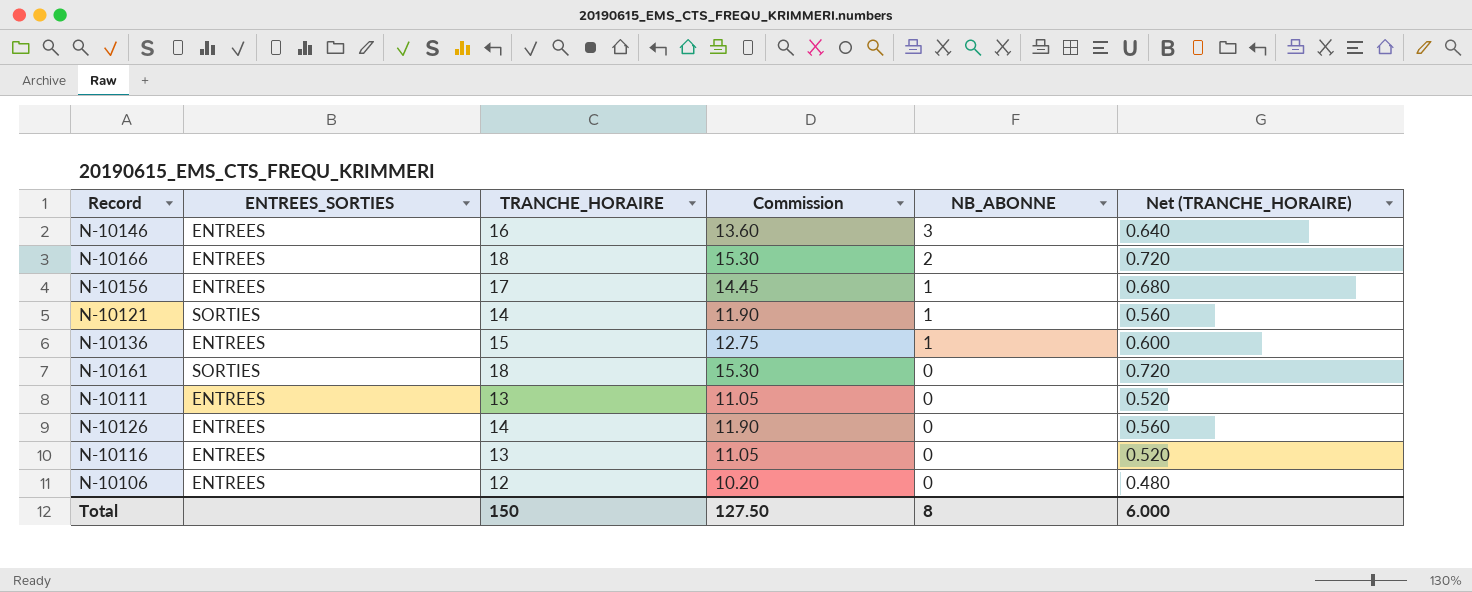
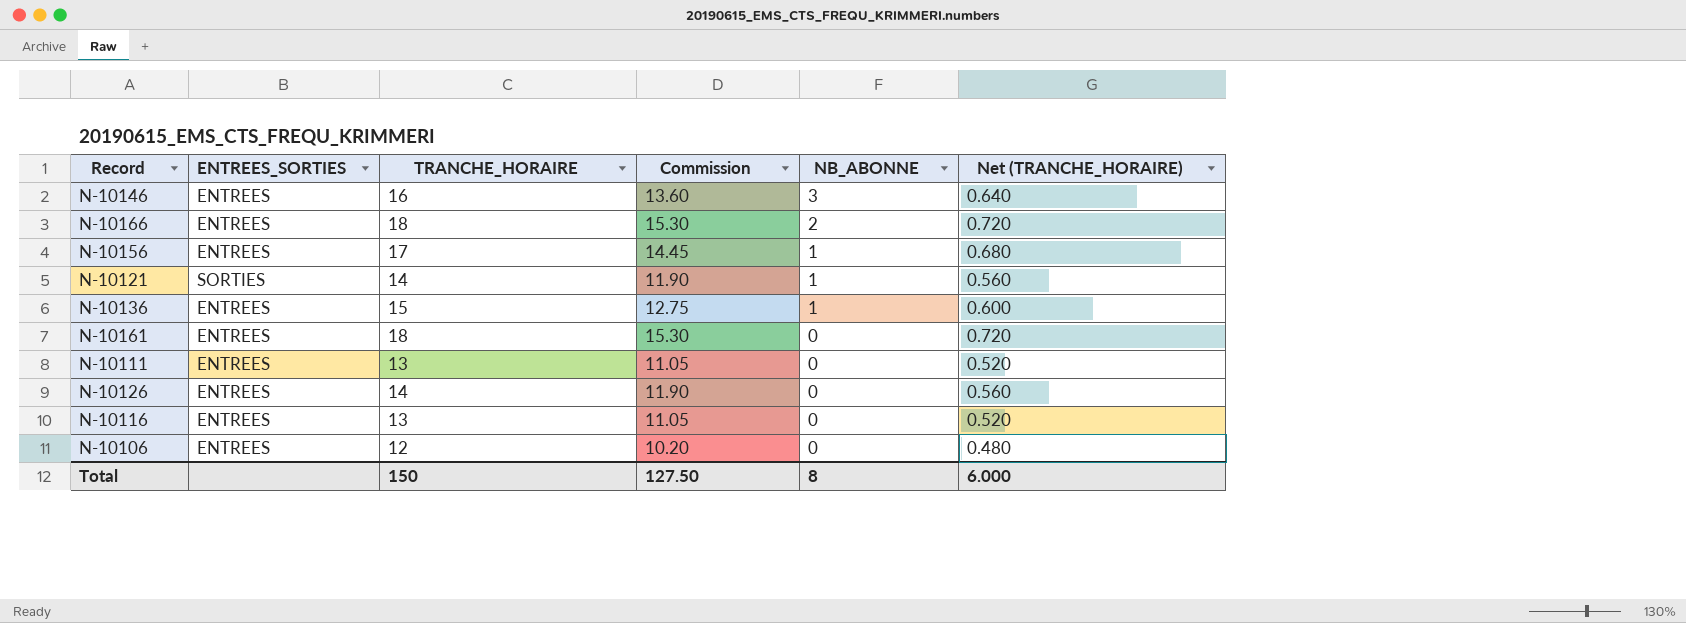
N-10161 | ENTREES_SORTIES: SORTIES -> ENTREES

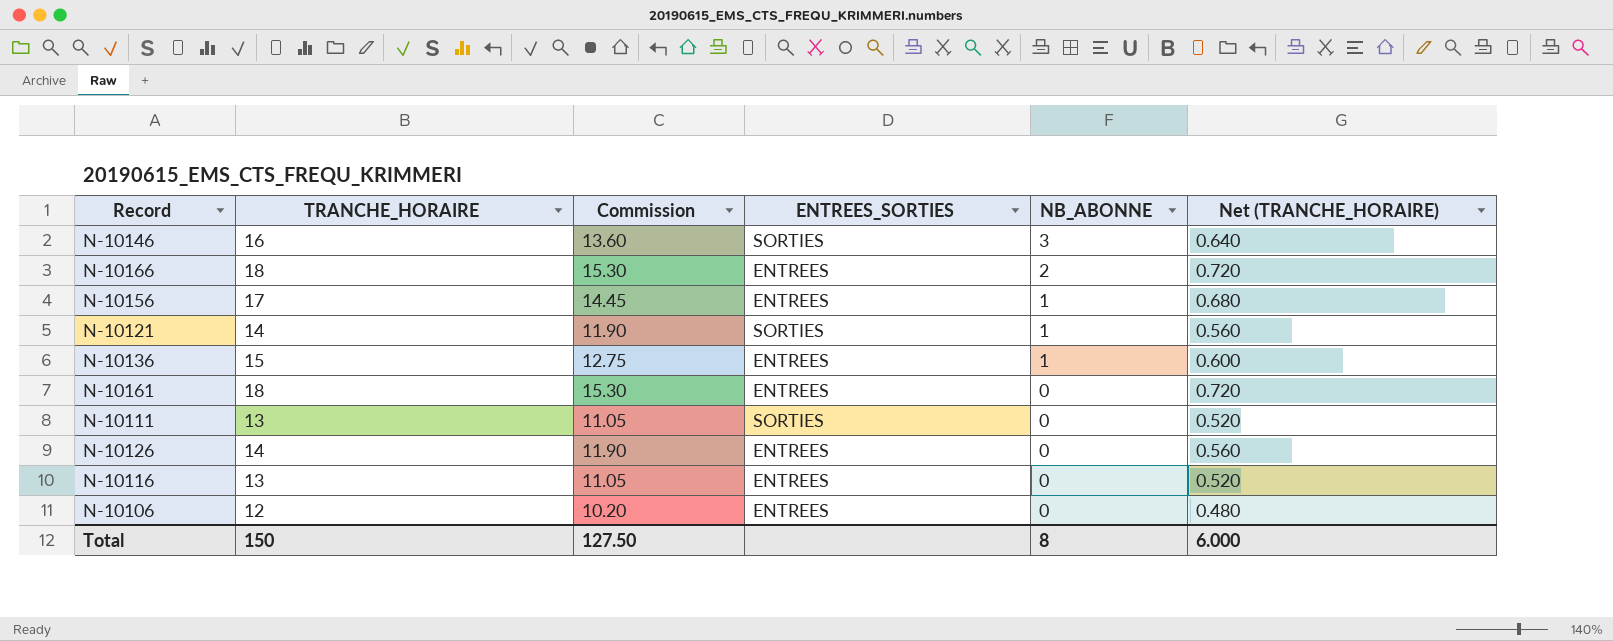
column ENTREES_SORTIES | position: 2 -> 4
N-10146 | ENTREES_SORTIES: ENTREES -> SORTIES
N-10111 | ENTREES_SORTIES: ENTREES -> SORTIES

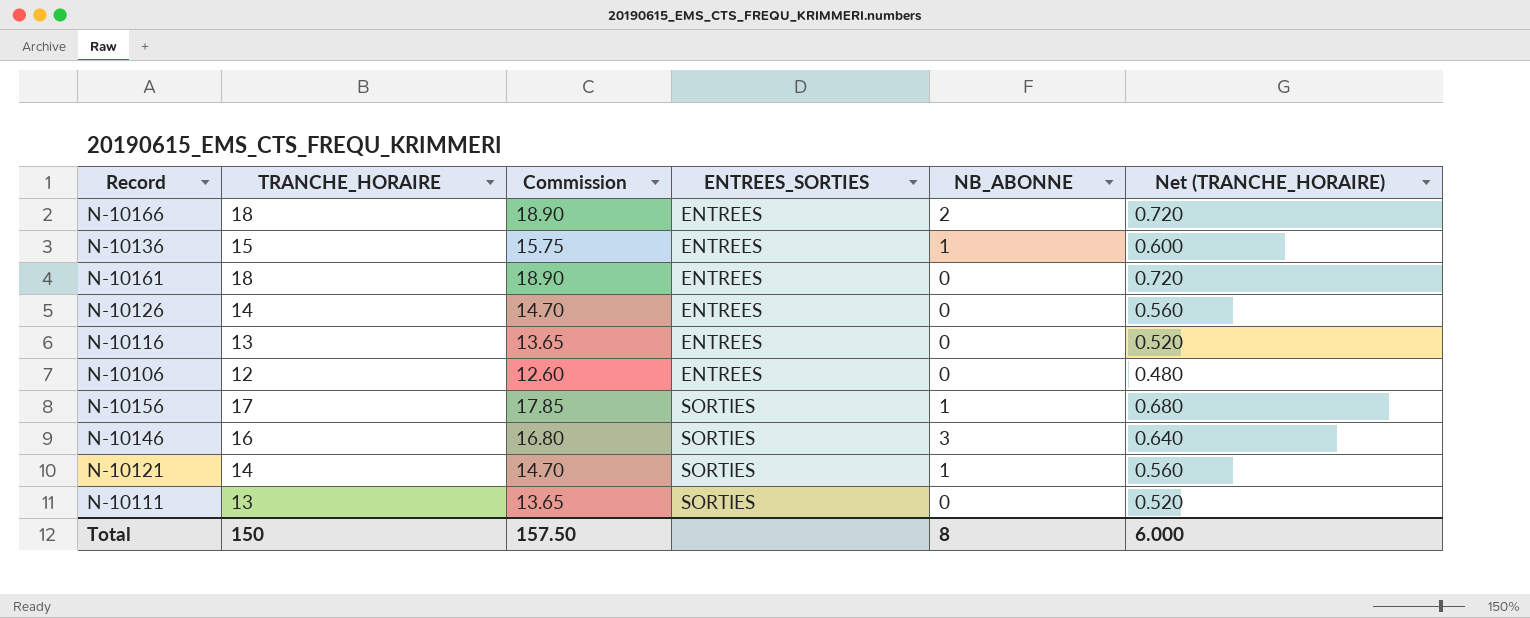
row order: NB_ABONNE descending -> ENTREES_SORTIES ascending
column Commission | formula: [TRANCHE_HORAIRE] * 0.85 -> [TRANCHE_HORAIRE] * 1.05
N-10156 | ENTREES_SORTIES: ENTREES -> SORTIES
Total | Commission: 127.50 -> 157.50

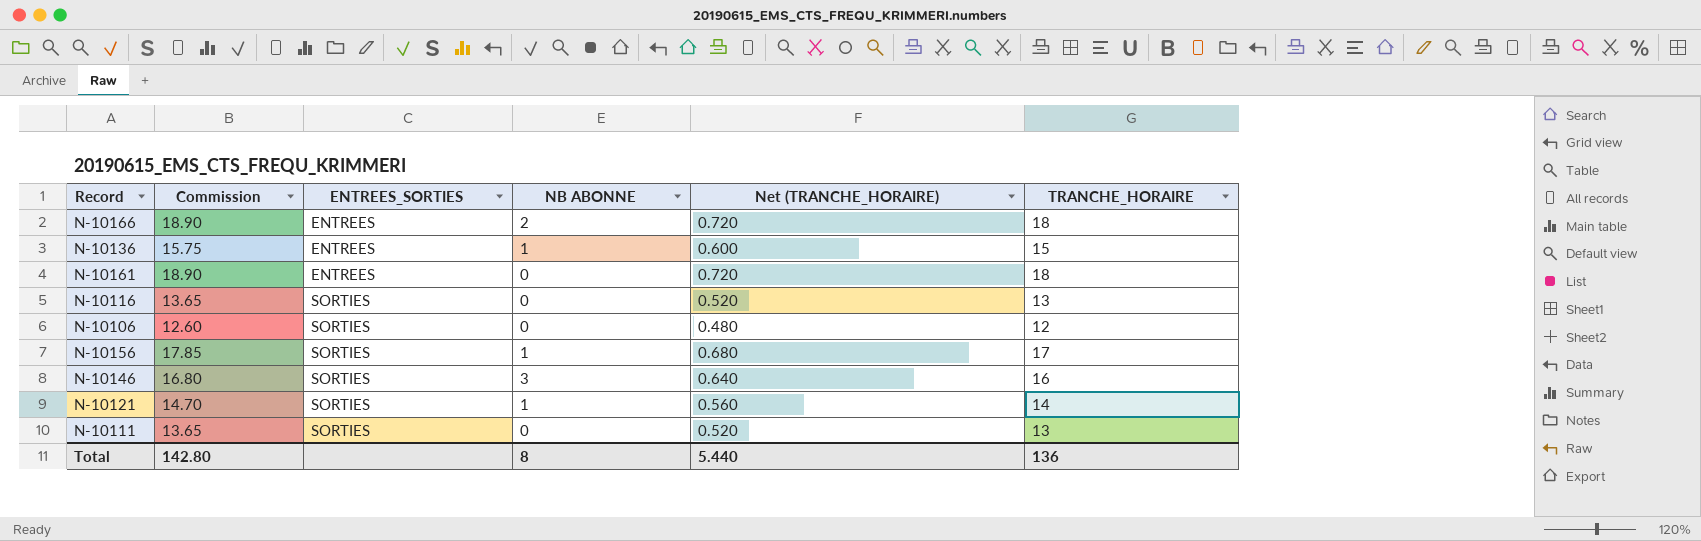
column name: NB_ABONNE -> NB ABONNE
column TRANCHE_HORAIRE | position: 2 -> 6
row N-10126: 14 | 14.70 | ENTREES | 0 | 0.560 -> none
N-10116 | ENTREES_SORTIES: ENTREES -> SORTIES
N-10106 | ENTREES_SORTIES: ENTREES -> SORTIES
Total | Commission: 157.50 -> 142.80
Total | Net (TRANCHE_HORAIRE): 6.000 -> 5.440
Total | TRANCHE_HORAIRE: 150 -> 136

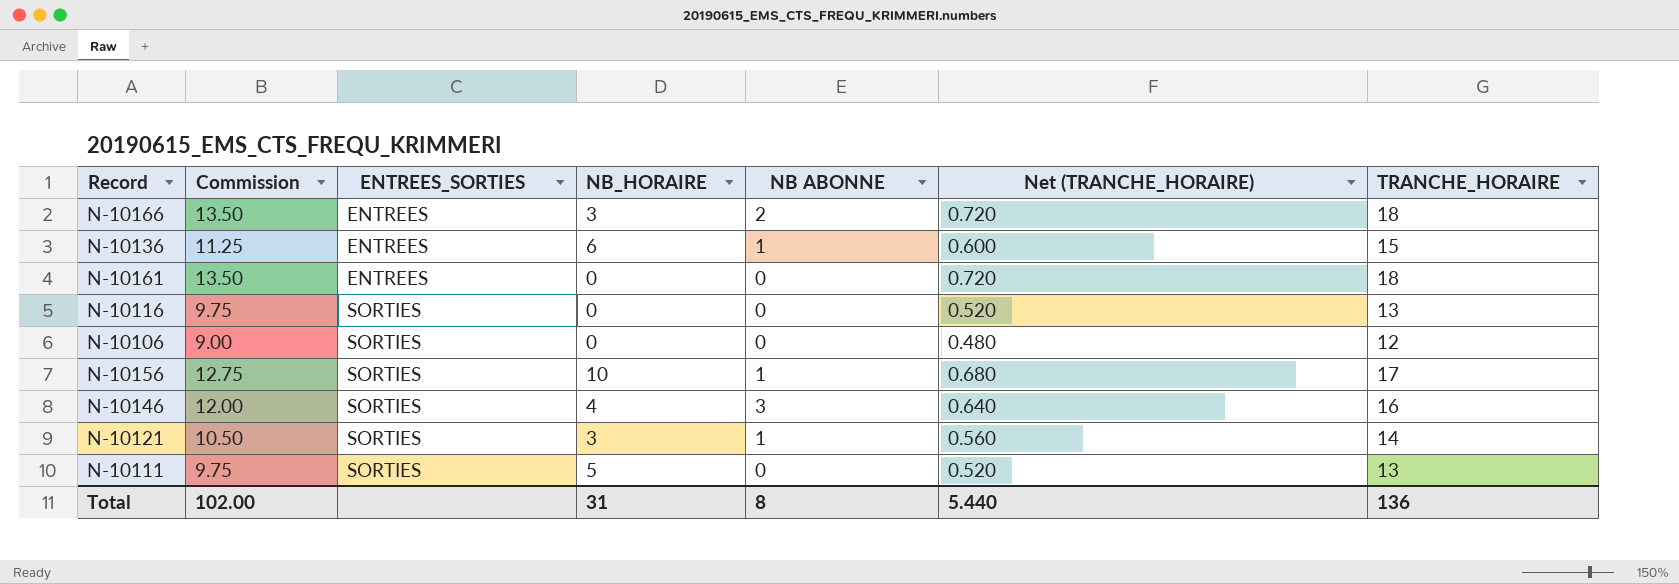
column Commission | formula: [TRANCHE_HORAIRE] * 1.05 -> [TRANCHE_HORAIRE] * 0.75
column NB_HORAIRE | position: none -> 4
Total | Commission: 142.80 -> 102.00

